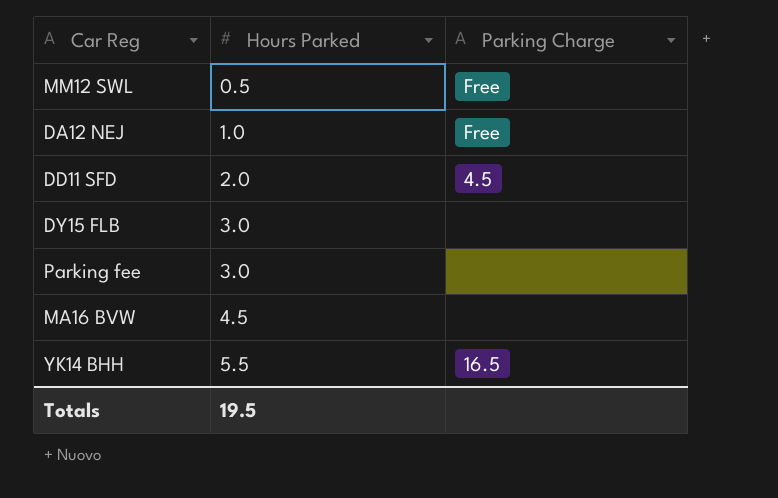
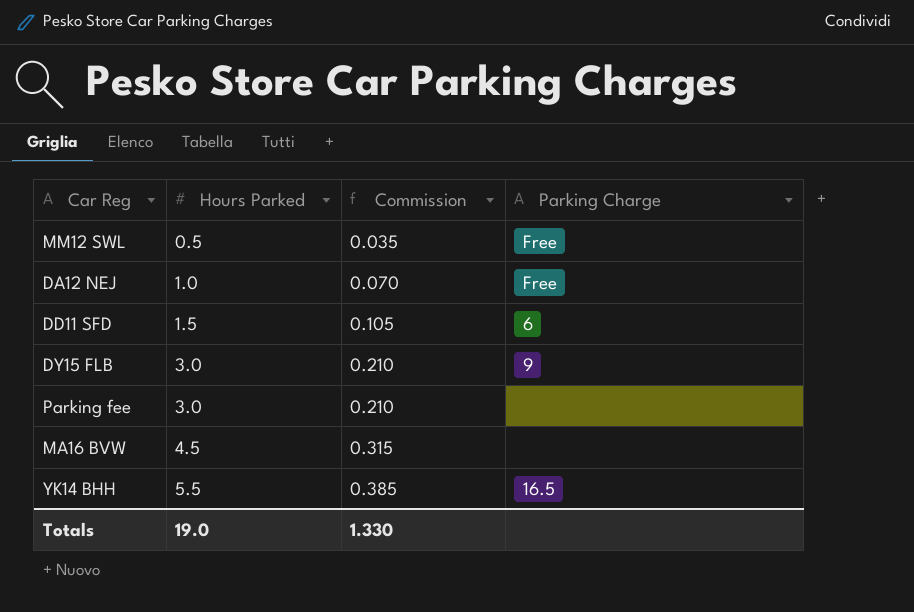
column Commission | formula: none -> [Hours Parked] * 0.07
DD11 SFD | Hours Parked: 2.0 -> 1.5
DD11 SFD | Parking Charge: 4.5 -> 6
DY15 FLB | Parking Charge: none -> 9
Totals | Hours Parked: 19.5 -> 19.0

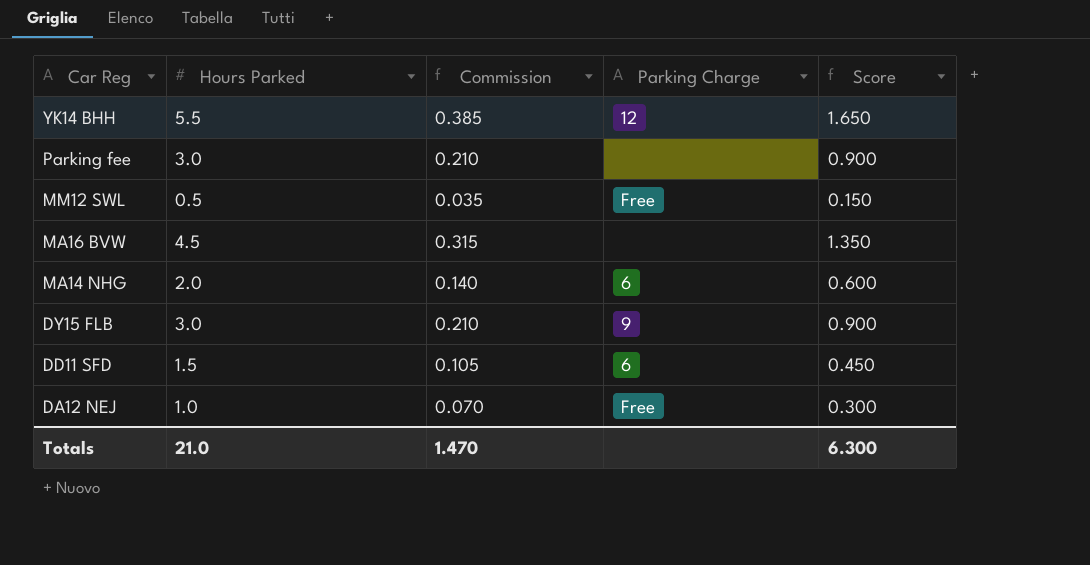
row order: Hours Parked ascending -> Car Reg descending
column Score | formula: none -> [Hours Parked] * 0.3
YK14 BHH | Parking Charge: 16.5 -> 12
row MA14 NHG: none -> 2.0 | 0.140 | 6 | 0.600
Totals | Hours Parked: 19.0 -> 21.0
Totals | Commission: 1.330 -> 1.470

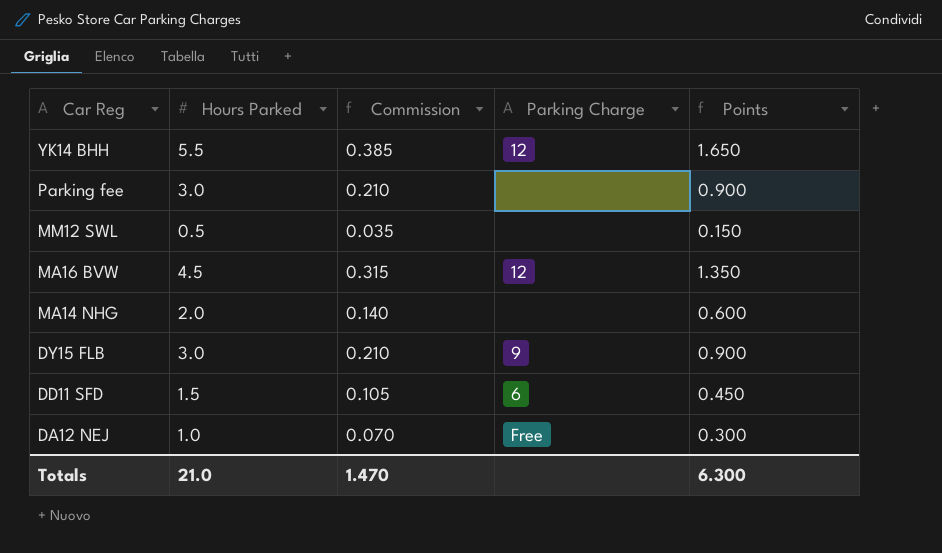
column name: Score -> Points
MM12 SWL | Parking Charge: Free -> none
MA16 BVW | Parking Charge: none -> 12
MA14 NHG | Parking Charge: 6 -> none

